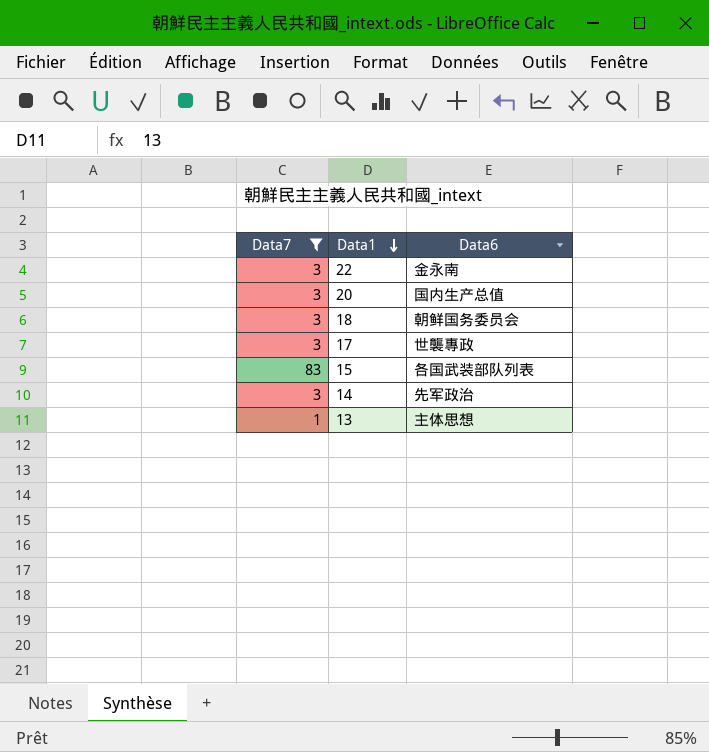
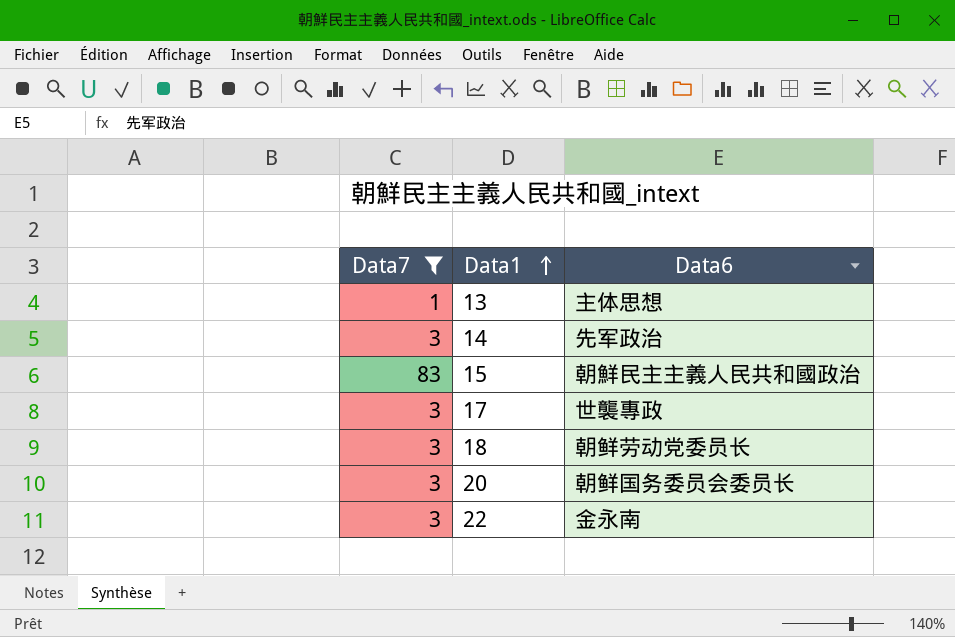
row order: Data1 descending -> Data1 ascending
15 | Data6: 各国武装部队列表 -> 朝鮮民主主義人民共和國政治
18 | Data6: 朝鲜国务委员会 -> 朝鲜劳动党委员长
20 | Data6: 国内生产总值 -> 朝鲜国务委员会委员长

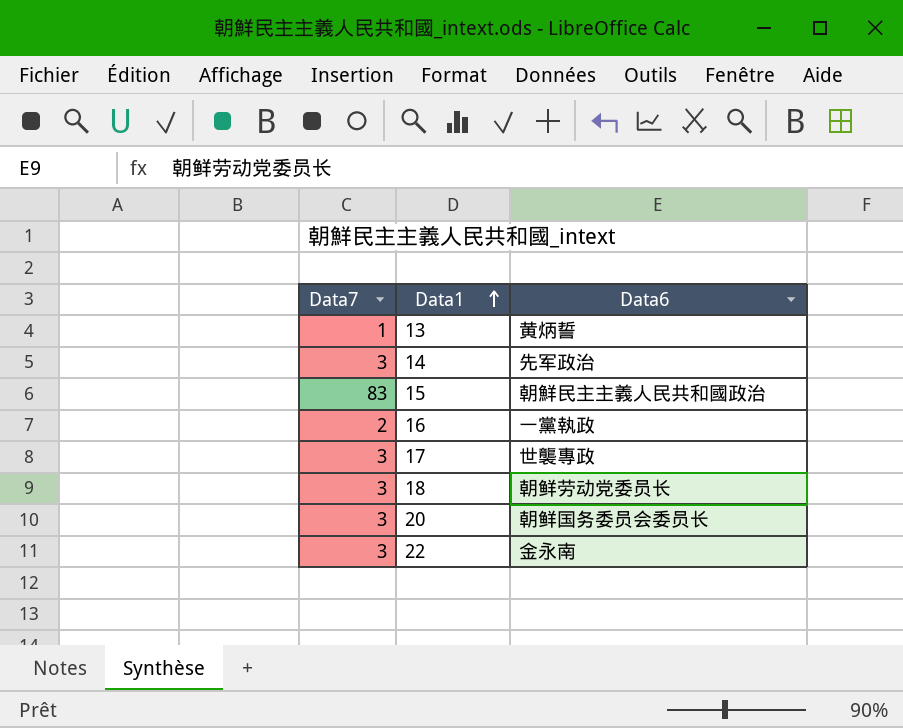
filter: Data7 != 2 -> none
13 | Data6: 主体思想 -> 黄炳誓

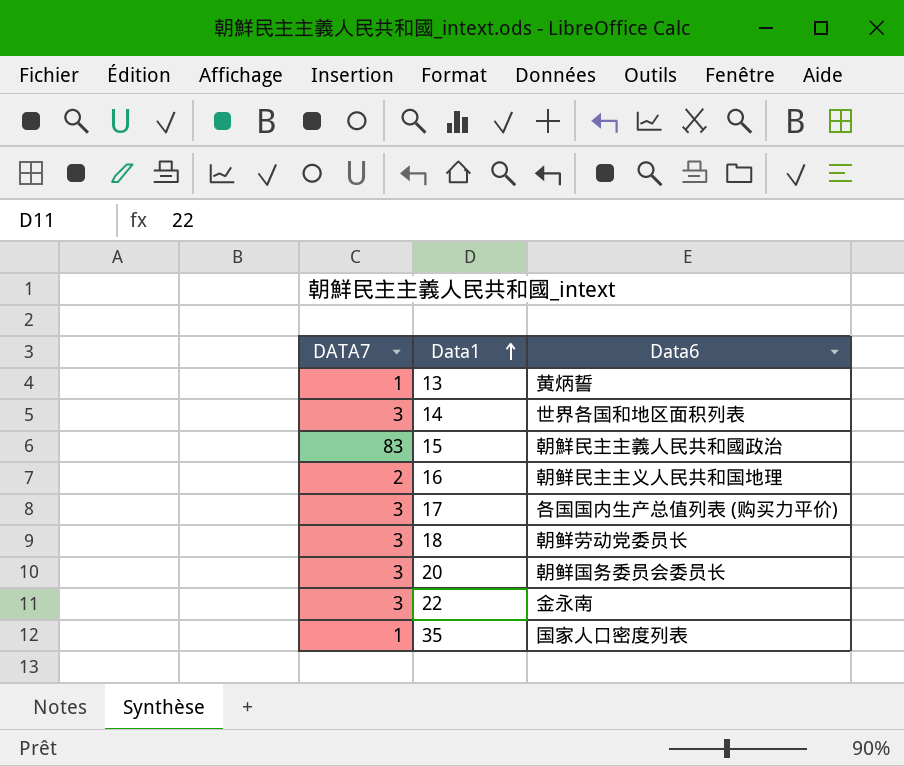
column name: Data7 -> DATA7
14 | Data6: 先军政治 -> 世界各国和地区面积列表
16 | Data6: 一黨執政 -> 朝鲜民主主义人民共和国地理
17 | Data6: 世襲專政 -> 各国国内生产总值列表 (购买力平价)
row 35: none -> 1 | 国家人口密度列表

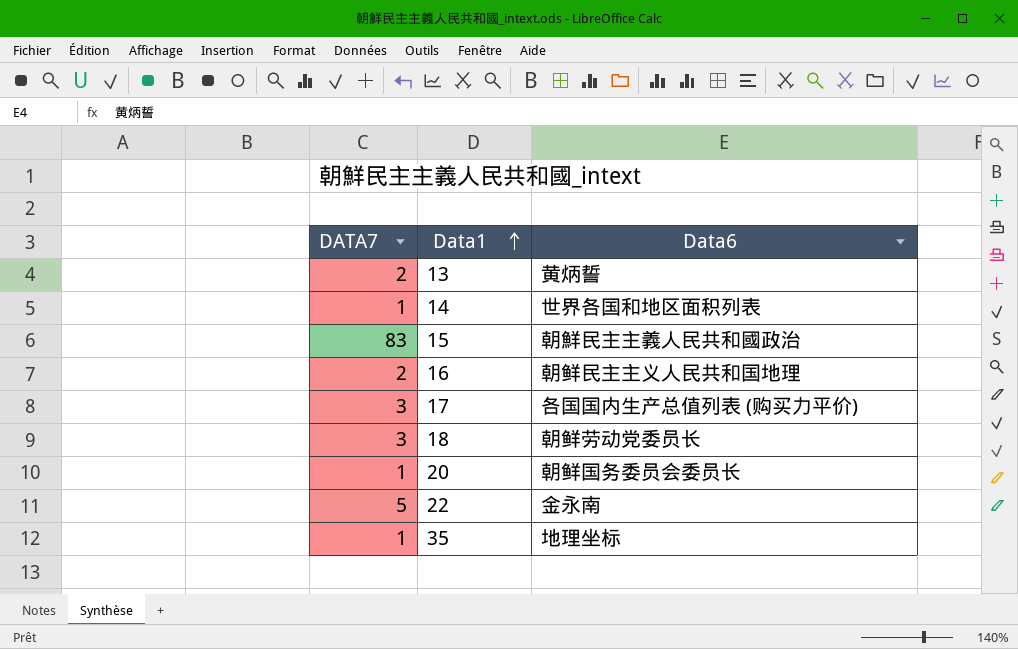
13 | DATA7: 1 -> 2
14 | DATA7: 3 -> 1
20 | DATA7: 3 -> 1
22 | DATA7: 3 -> 5
35 | Data6: 国家人口密度列表 -> 地理坐标

